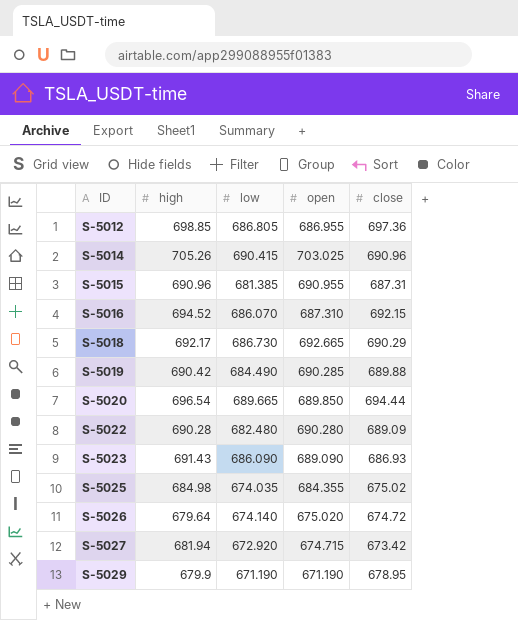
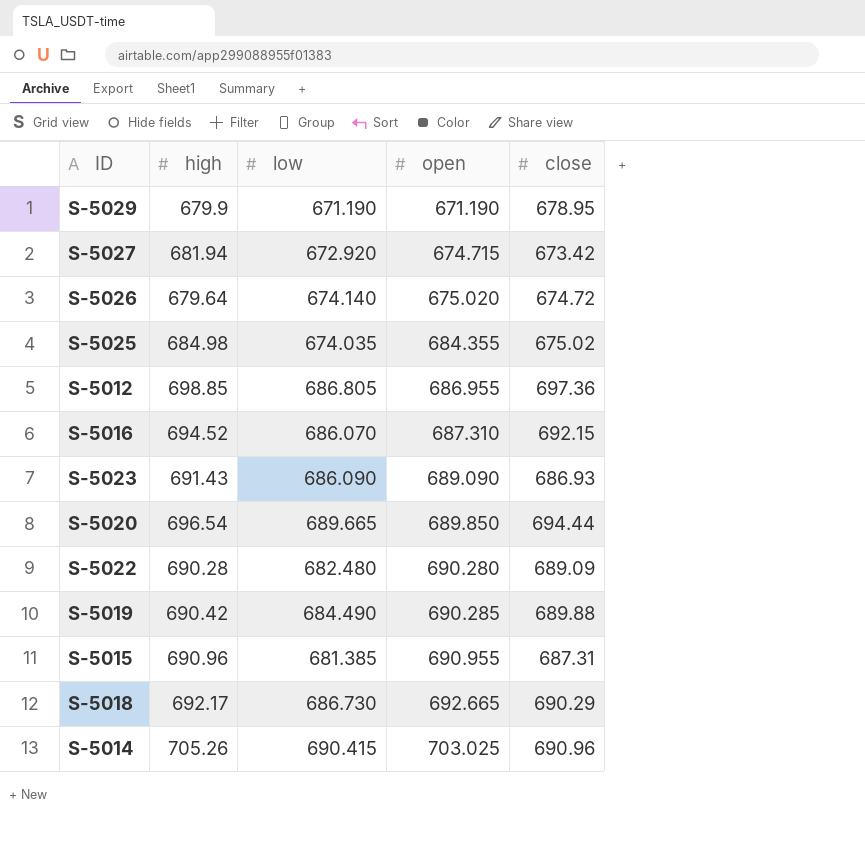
row order: ID ascending -> open ascending

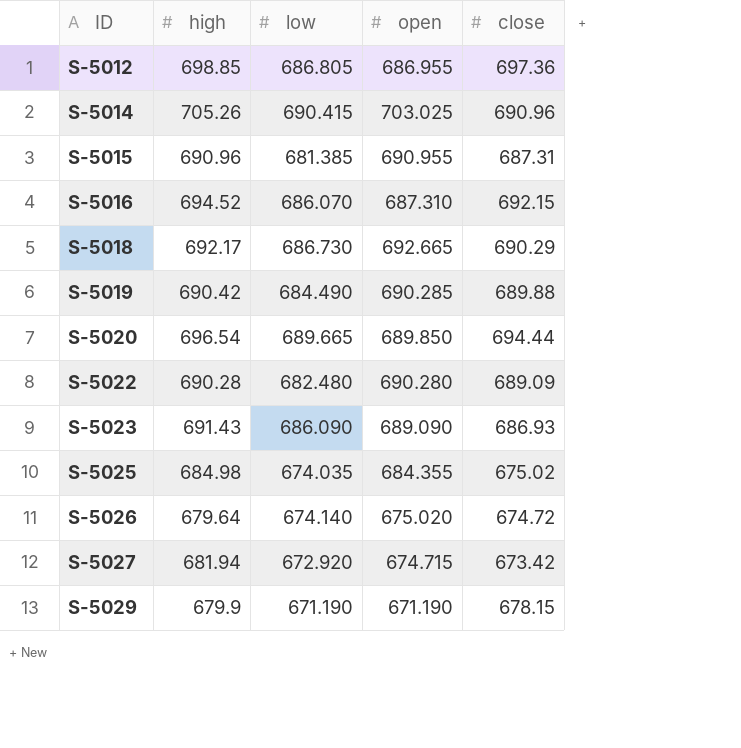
row order: open ascending -> ID ascending
S-5029 | close: 678.95 -> 678.15

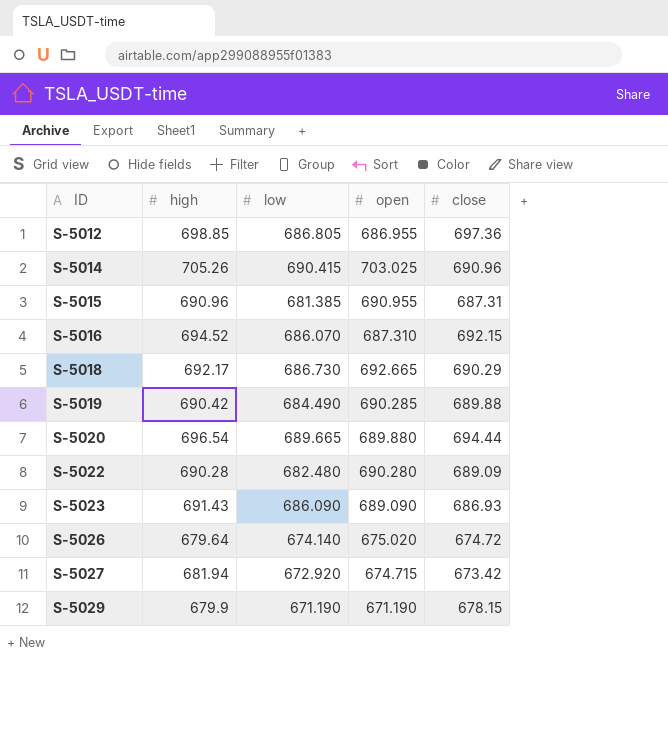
row S-5025: 684.98 | 674.035 | 684.355 | 675.02 -> none
S-5020 | open: 689.850 -> 689.880

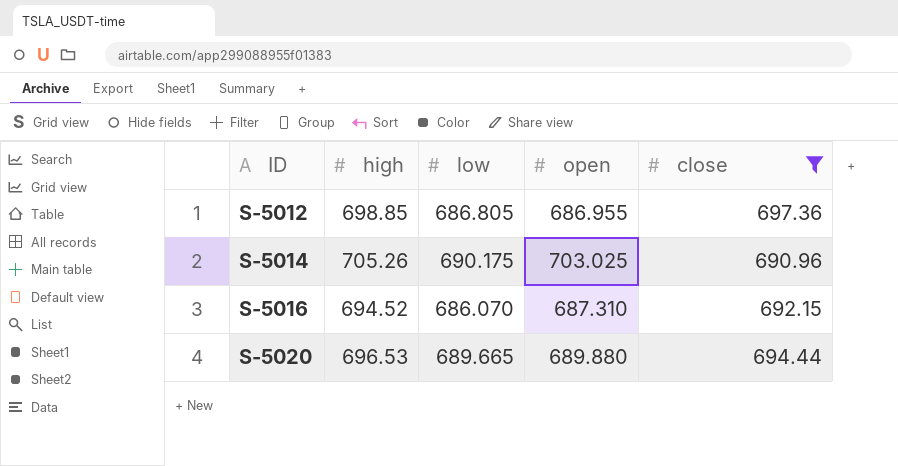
filter: none -> close >= 690.96
S-5014 | low: 690.415 -> 690.175
S-5020 | high: 696.54 -> 696.53

